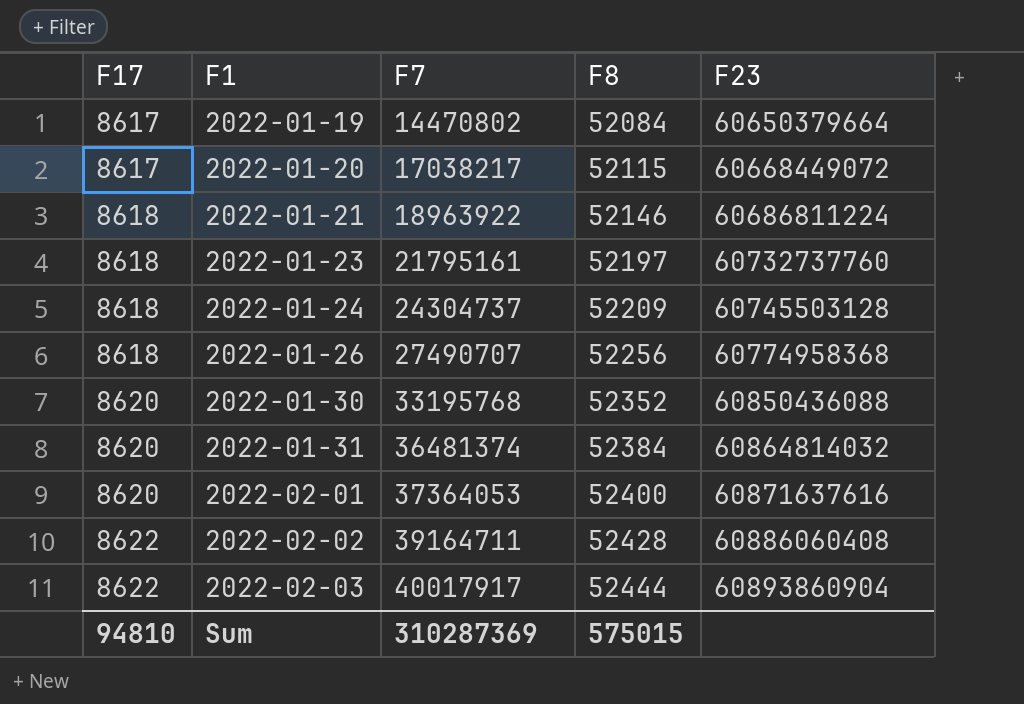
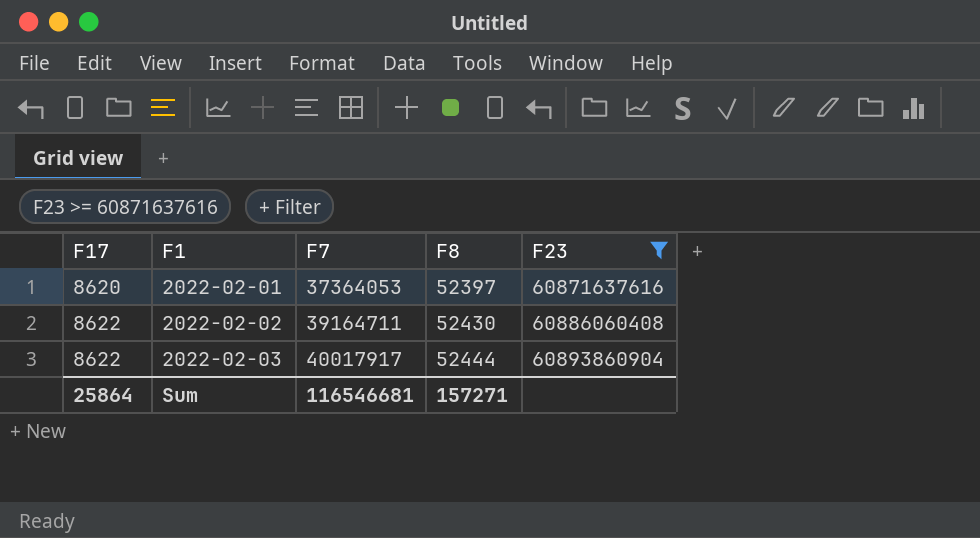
filter: none -> F23 >= 60871637616
2022-02-01 | F8: 52400 -> 52397
2022-02-02 | F8: 52428 -> 52430
Sum | F17: 94810 -> 25864
Sum | F7: 310287369 -> 116546681
Sum | F8: 575015 -> 157271

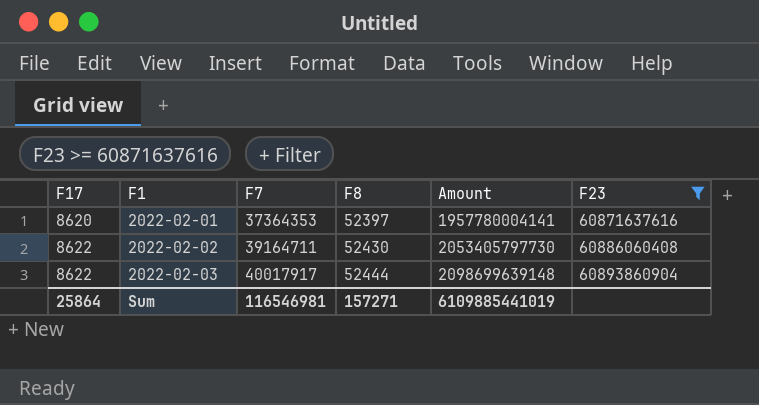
column Amount | formula: none -> [F7] * [F8]
2022-02-01 | F7: 37364053 -> 37364353
Sum | F7: 116546681 -> 116546981

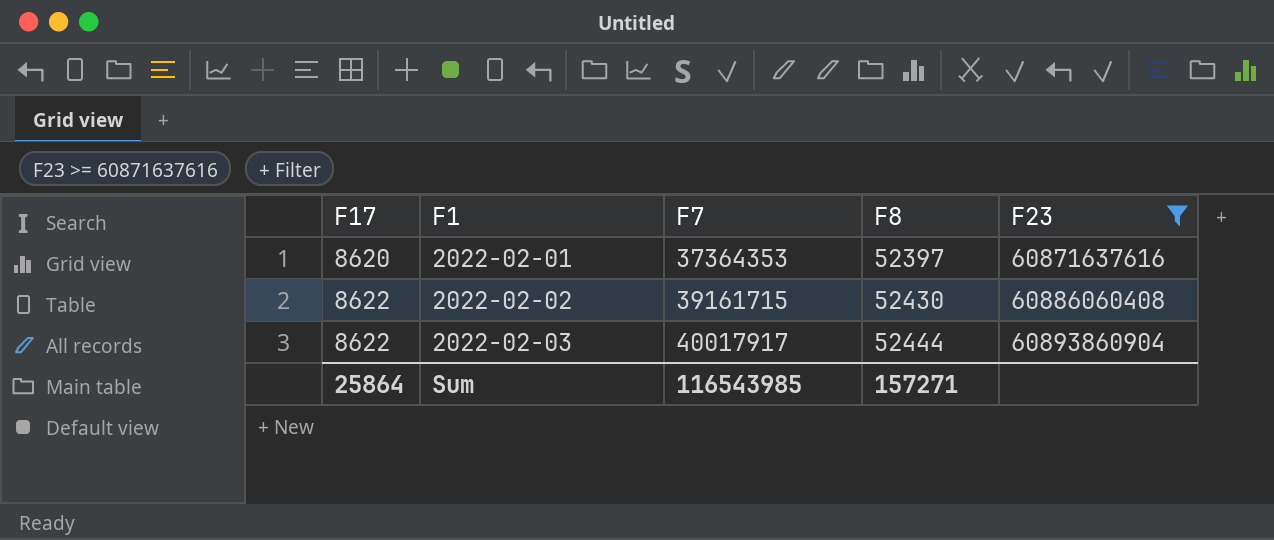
column Amount | formula: [F7] * [F8] -> none
2022-02-02 | F7: 39164711 -> 39161715
Sum | F7: 116546981 -> 116543985

